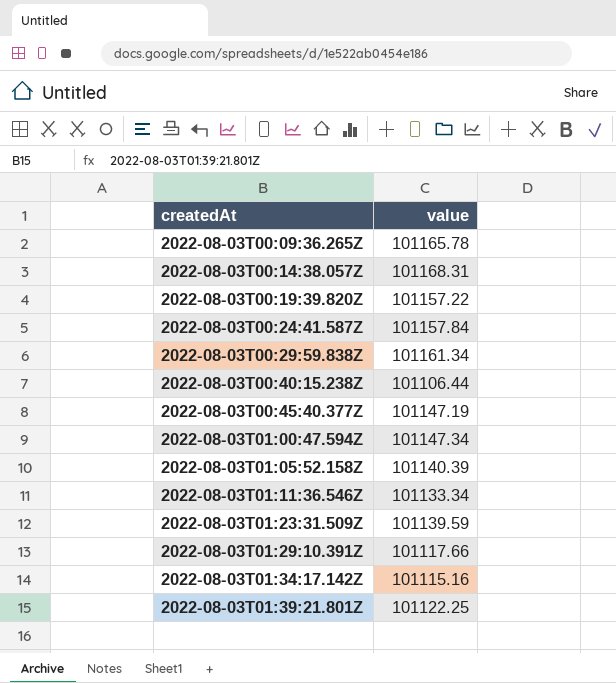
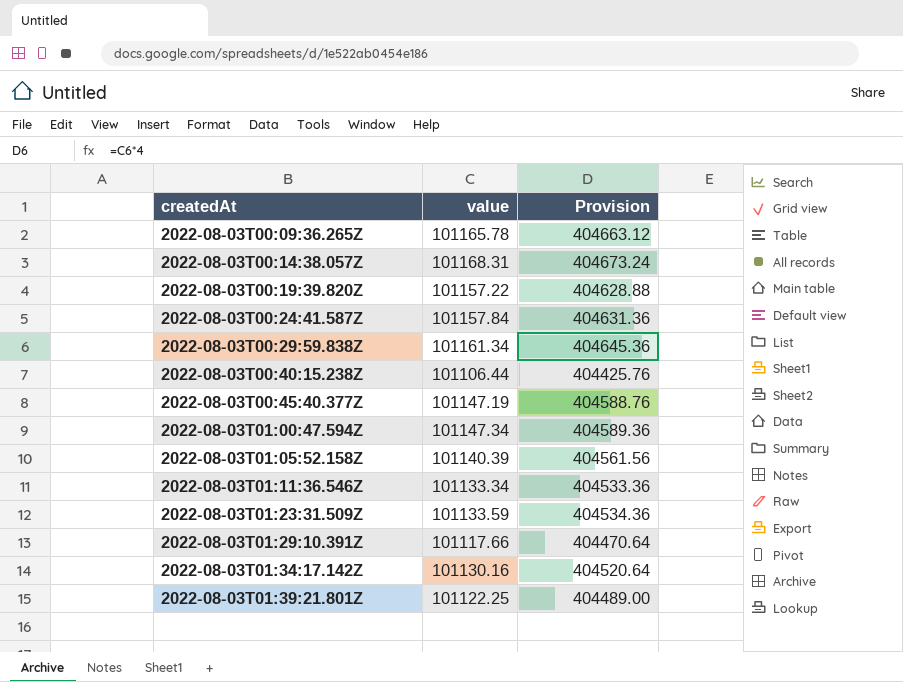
column Provision | formula: none -> [value] * 4
2022-08-03T01:23:31.509Z | value: 101139.59 -> 101133.59
2022-08-03T01:34:17.142Z | value: 101115.16 -> 101130.16

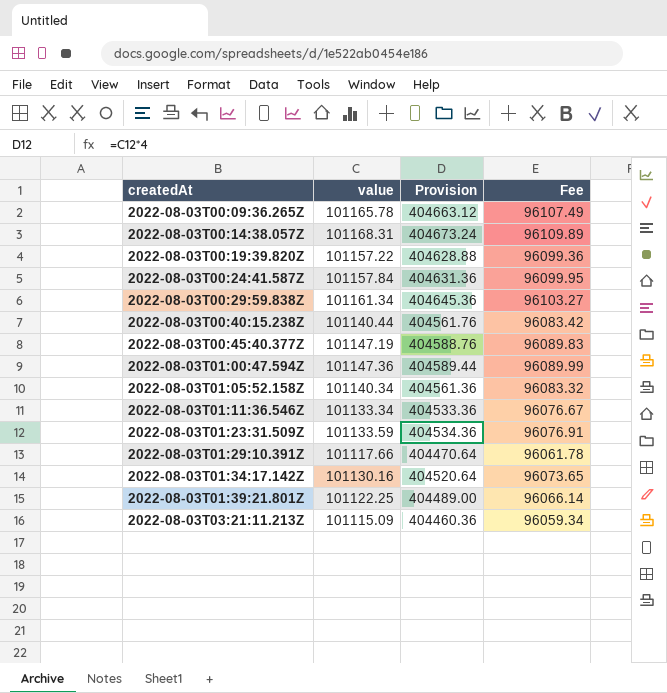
column Fee | formula: none -> [value] * 0.95
2022-08-03T00:40:15.238Z | value: 101106.44 -> 101140.44
2022-08-03T00:40:15.238Z | Provision: 404425.76 -> 404561.76
2022-08-03T01:00:47.594Z | value: 101147.34 -> 101147.36
2022-08-03T01:00:47.594Z | Provision: 404589.36 -> 404589.44
2022-08-03T01:05:52.158Z | value: 101140.39 -> 101140.34
2022-08-03T01:05:52.158Z | Provision: 404561.56 -> 404561.36
row 2022-08-03T03:21:11.213Z: none -> 101115.09 | 404460.36 | 96059.34

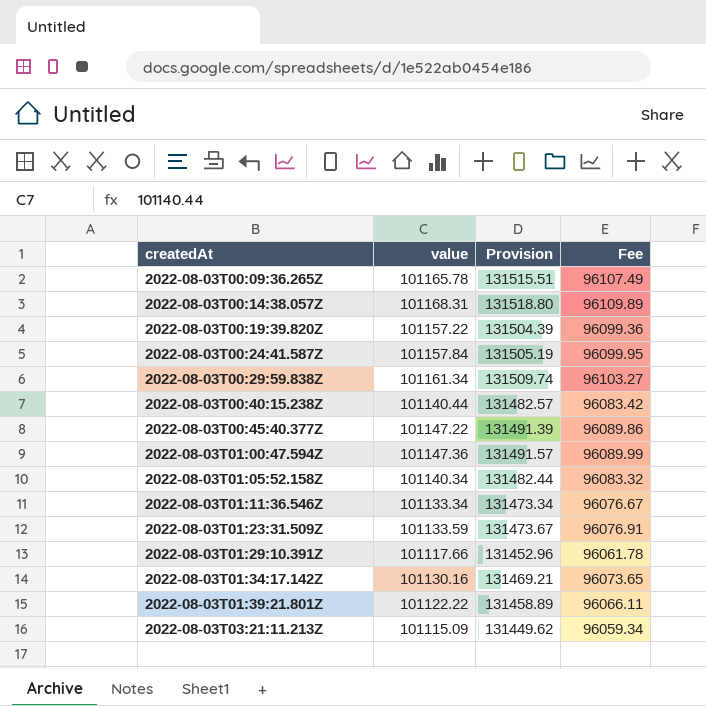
column Provision | formula: [value] * 4 -> [value] * 1.3
2022-08-03T00:45:40.377Z | value: 101147.19 -> 101147.22
2022-08-03T00:45:40.377Z | Fee: 96089.83 -> 96089.86
2022-08-03T01:39:21.801Z | value: 101122.25 -> 101122.22
2022-08-03T01:39:21.801Z | Fee: 96066.14 -> 96066.11

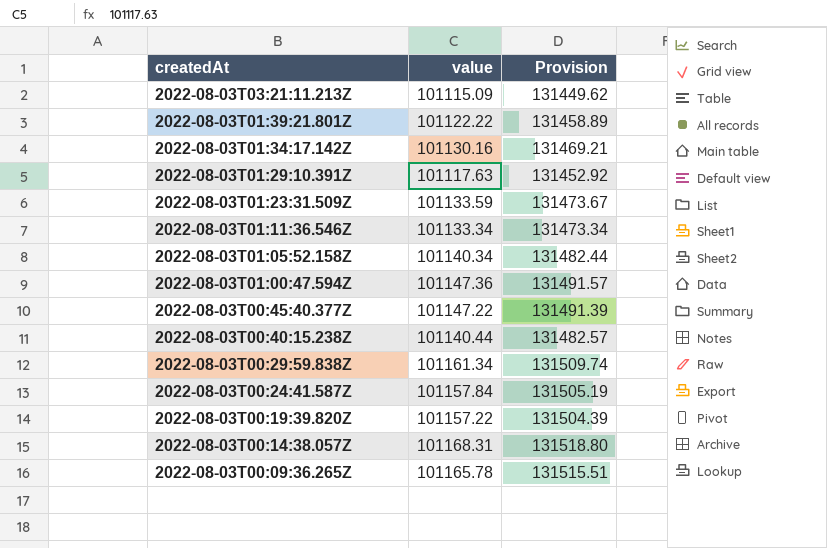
row order: createdAt ascending -> createdAt descending
column Fee | formula: [value] * 0.95 -> none
2022-08-03T01:29:10.391Z | value: 101117.66 -> 101117.63
2022-08-03T01:29:10.391Z | Provision: 131452.96 -> 131452.92

